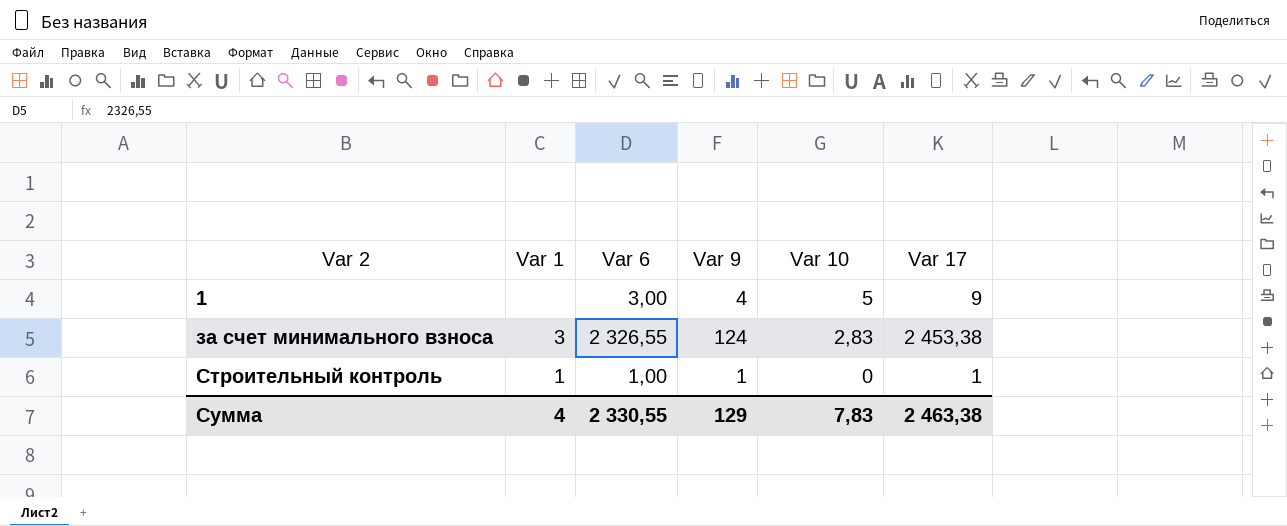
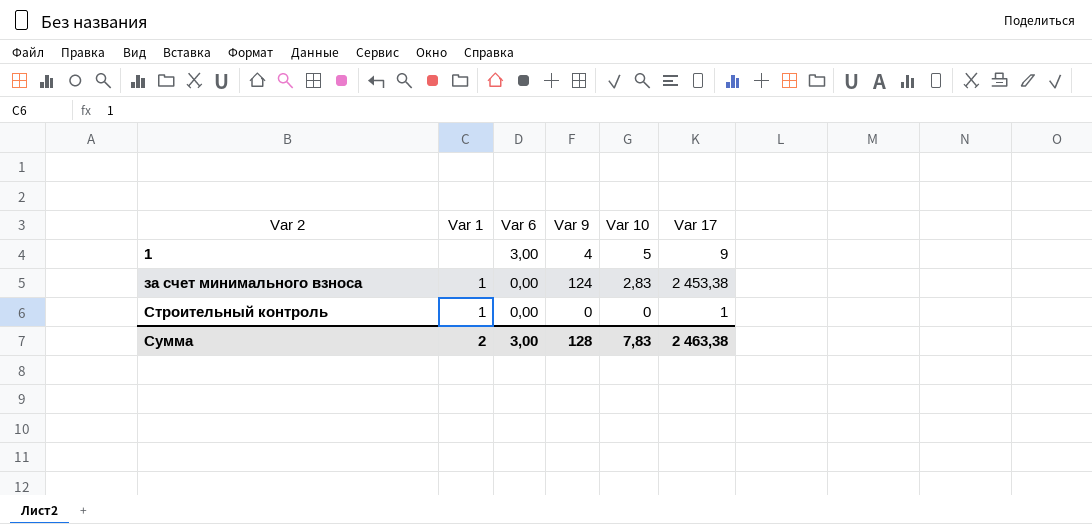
за счет минимального взноса | Var 1: 3 -> 1
за счет минимального взноса | Var 6: 2 326,55 -> 0,00
Строительный контроль | Var 6: 1,00 -> 0,00
Строительный контроль | Var 9: 1 -> 0
Сумма | Var 1: 4 -> 2
Сумма | Var 6: 2 330,55 -> 3,00
Сумма | Var 9: 129 -> 128

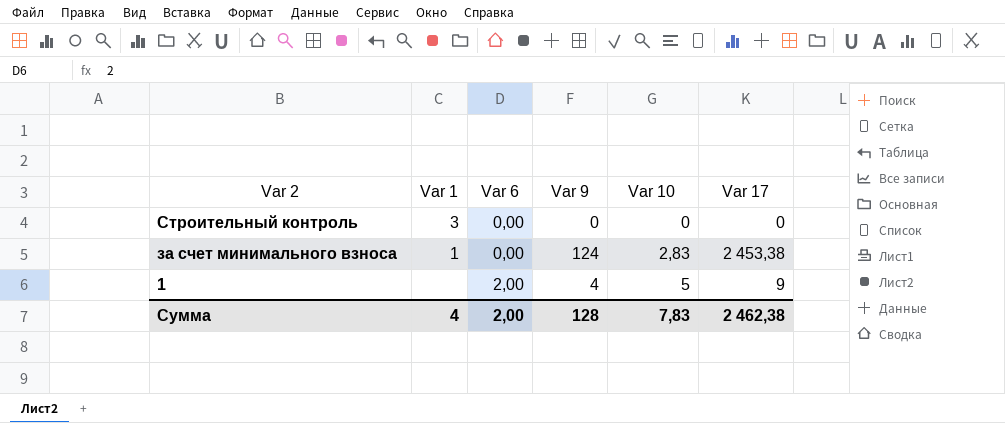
row order: Var 2 ascending -> Var 2 descending
Строительный контроль | Var 1: 1 -> 3
Строительный контроль | Var 17: 1 -> 0
1 | Var 6: 3,00 -> 2,00
Сумма | Var 1: 2 -> 4
Сумма | Var 6: 3,00 -> 2,00
Сумма | Var 17: 2 463,38 -> 2 462,38

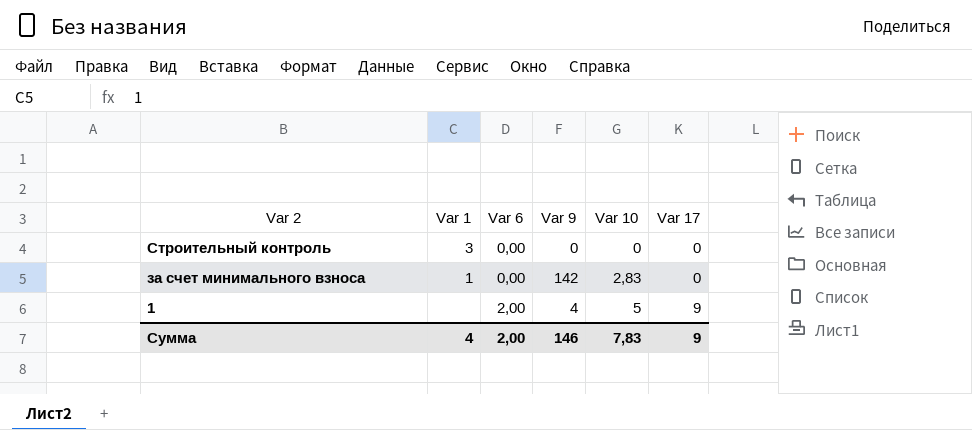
за счет минимального взноса | Var 9: 124 -> 142
за счет минимального взноса | Var 17: 2 453,38 -> 0
Сумма | Var 9: 128 -> 146
Сумма | Var 17: 2 462,38 -> 9

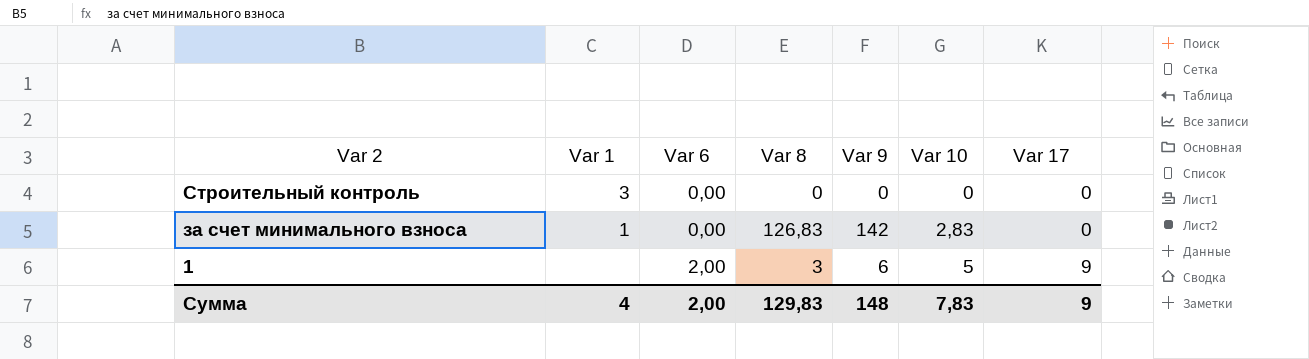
column Var 8 | position: none -> 4
1 | Var 9: 4 -> 6
Сумма | Var 9: 146 -> 148

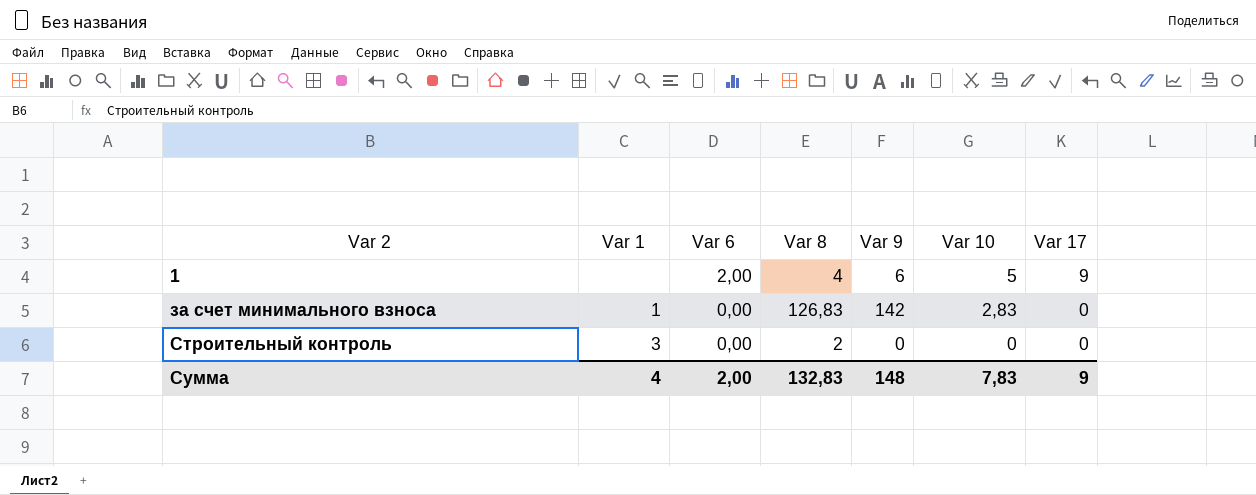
row order: Var 2 descending -> Var 2 ascending
1 | Var 8: 3 -> 4
Строительный контроль | Var 8: 0 -> 2
Сумма | Var 8: 129,83 -> 132,83

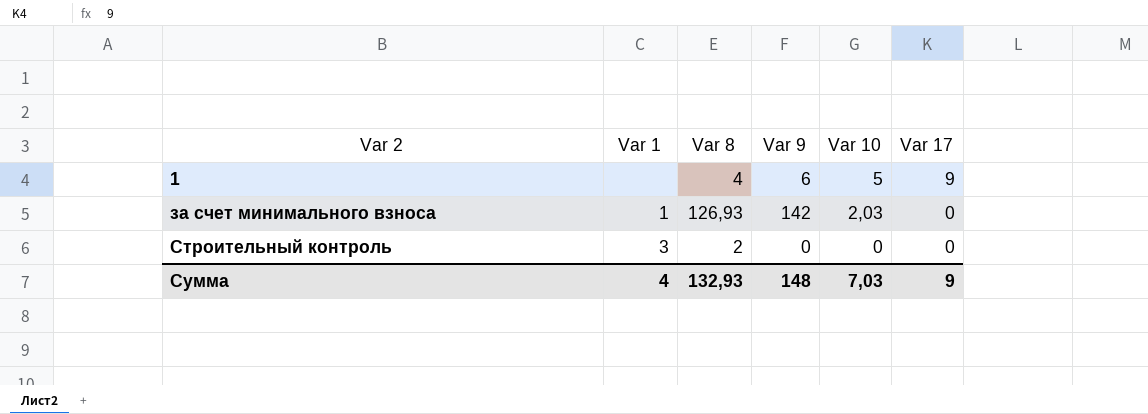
column Var 6 | position: 3 -> none
за счет минимального взноса | Var 8: 126,83 -> 126,93
за счет минимального взноса | Var 10: 2,83 -> 2,03
Сумма | Var 8: 132,83 -> 132,93
Сумма | Var 10: 7,83 -> 7,03

